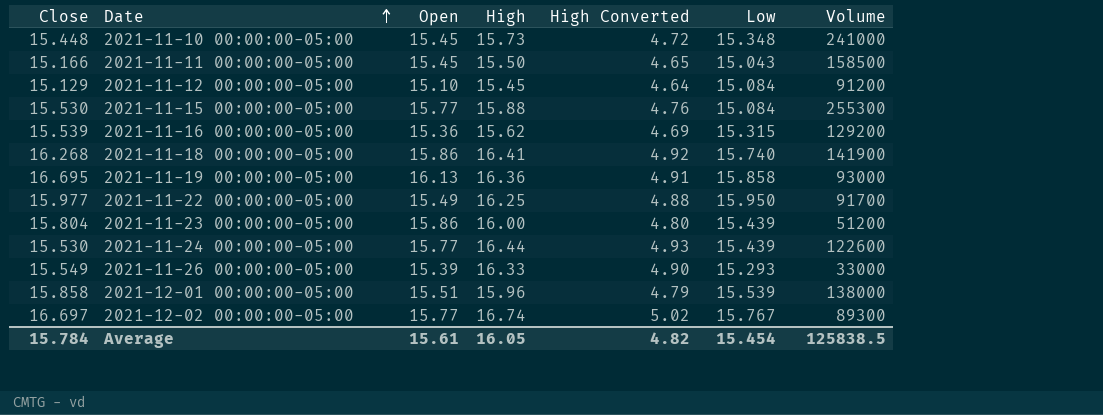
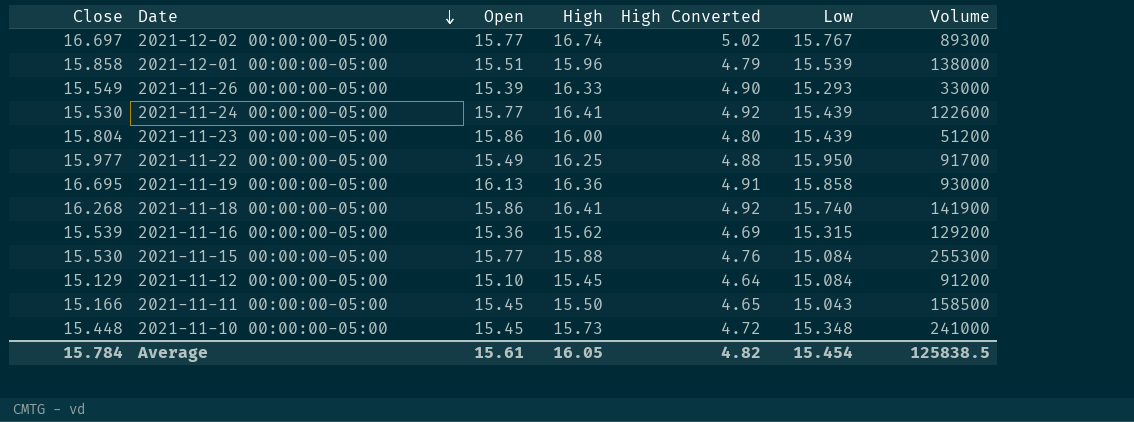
row order: Date ascending -> Date descending
2021-11-24 00:00:00-05:00 | High: 16.44 -> 16.41
2021-11-24 00:00:00-05:00 | High Converted: 4.93 -> 4.92

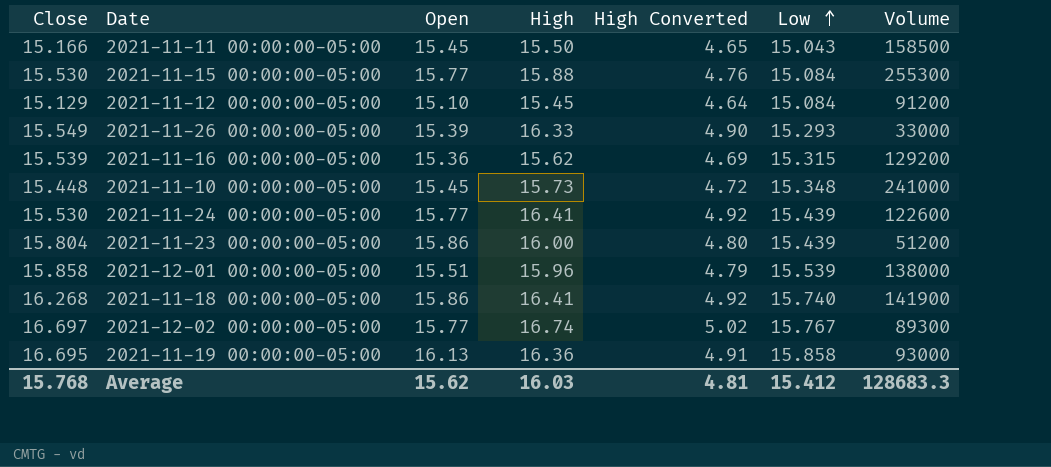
row order: Date descending -> Low ascending
row 2021-11-22 00:00:00-05:00: 15.977 | 15.49 | 16.25 | 4.88 | 15.950 | 91700 -> none
Average | Close: 15.784 -> 15.768
Average | Open: 15.61 -> 15.62
Average | High: 16.05 -> 16.03
Average | High Converted: 4.82 -> 4.81
Average | Low: 15.454 -> 15.412
Average | Volume: 125838.5 -> 128683.3

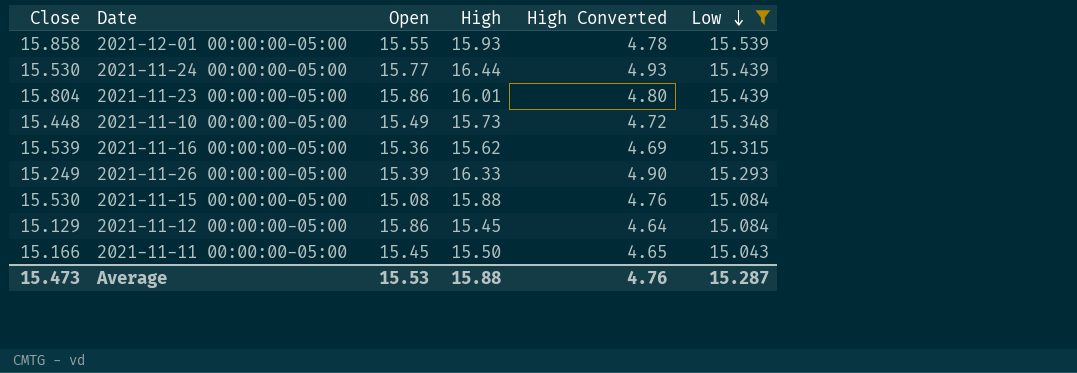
filter: none -> Low <= 15.539
row order: Low ascending -> Low descending
column Volume | position: 7 -> none
2021-12-01 00:00:00-05:00 | Open: 15.51 -> 15.55
2021-12-01 00:00:00-05:00 | High: 15.96 -> 15.93
2021-12-01 00:00:00-05:00 | High Converted: 4.79 -> 4.78
2021-11-24 00:00:00-05:00 | High: 16.41 -> 16.44
2021-11-24 00:00:00-05:00 | High Converted: 4.92 -> 4.93
2021-11-23 00:00:00-05:00 | High: 16.00 -> 16.01
2021-11-10 00:00:00-05:00 | Open: 15.45 -> 15.49
2021-11-26 00:00:00-05:00 | Close: 15.549 -> 15.249
2021-11-15 00:00:00-05:00 | Open: 15.77 -> 15.08
2021-11-12 00:00:00-05:00 | Open: 15.10 -> 15.86
Average | Close: 15.768 -> 15.473
Average | Open: 15.62 -> 15.53
Average | High: 16.03 -> 15.88
Average | High Converted: 4.81 -> 4.76
Average | Low: 15.412 -> 15.287

